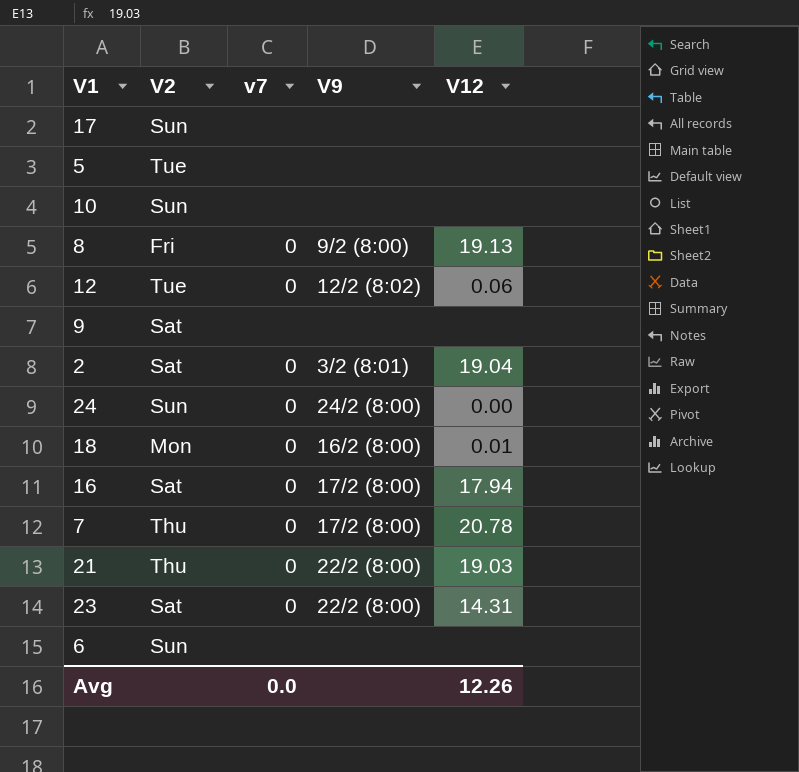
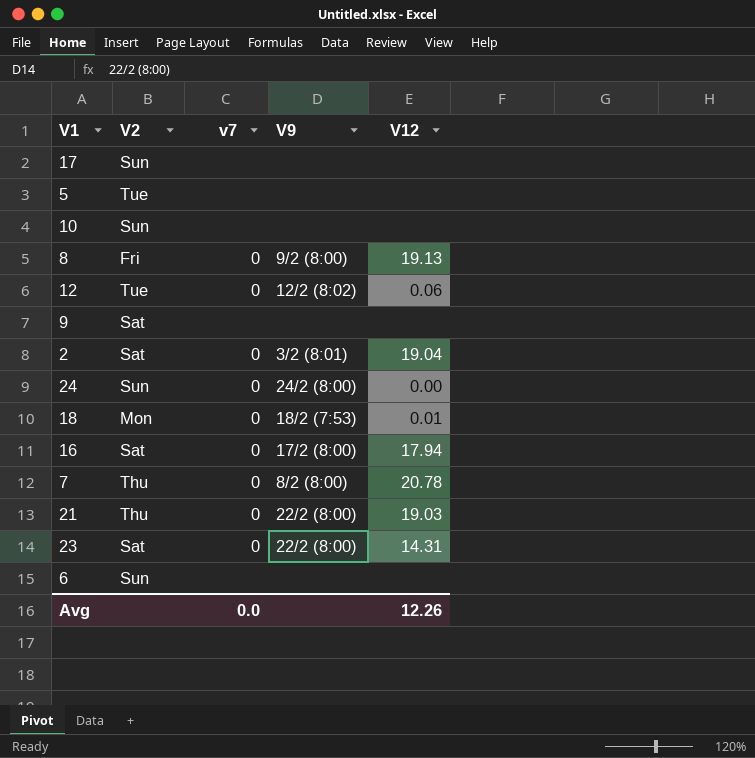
18 | V9: 16/2 (8:00) -> 18/2 (7:53)
7 | V9: 17/2 (8:00) -> 8/2 (8:00)

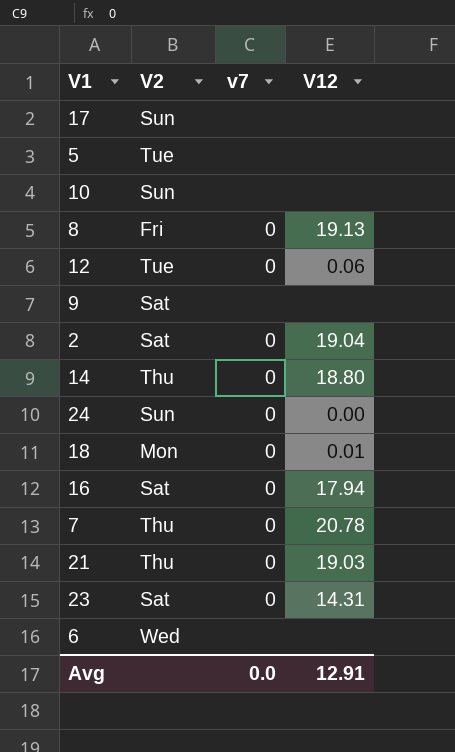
column V9 | position: 4 -> none
row 14: none -> Thu | 0 | 18.80
6 | V2: Sun -> Wed
Avg | V12: 12.26 -> 12.91

